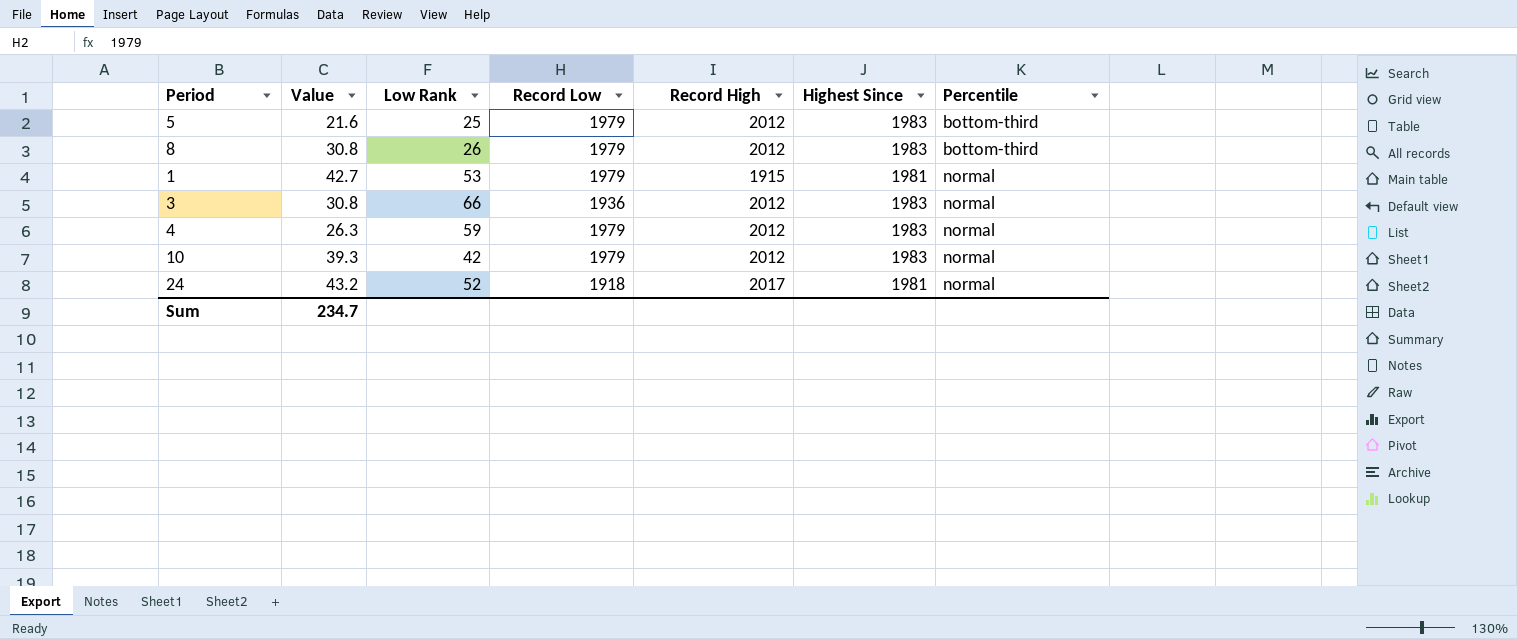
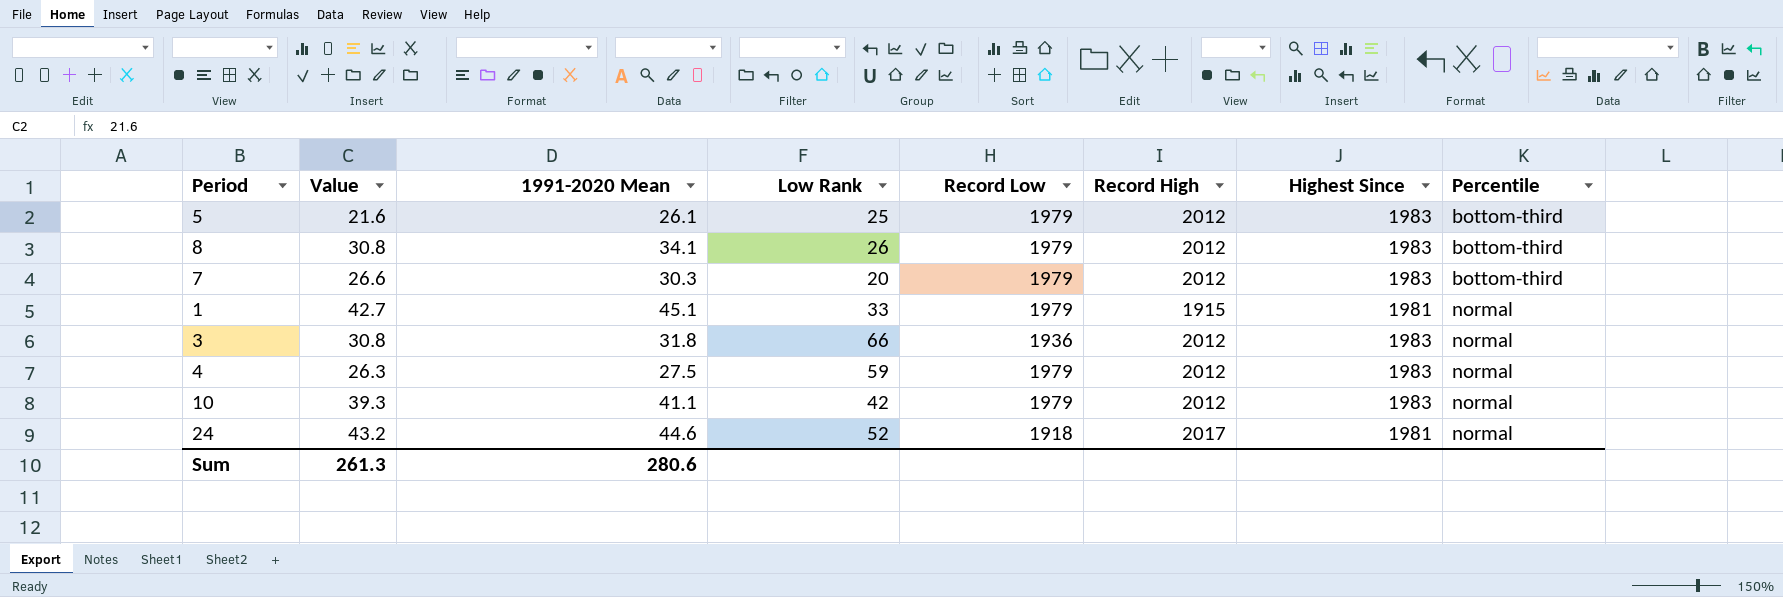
column 1991-2020 Mean | position: none -> 3
row 7: none -> 26.6 | 30.3 | 20 | 1979 | 2012 | 1983 | bottom-third
1 | Low Rank: 53 -> 33
Sum | Value: 234.7 -> 261.3

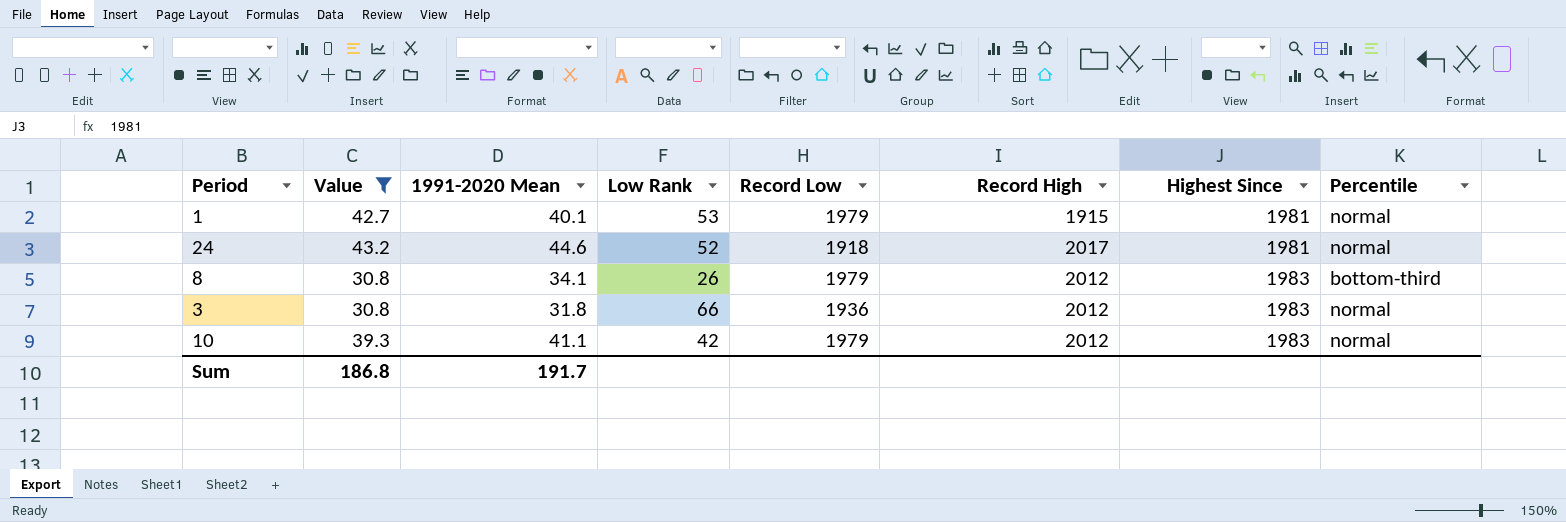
filter: none -> Value >= 30.8
row order: Percentile ascending -> Highest Since ascending
1 | 1991-2020 Mean: 45.1 -> 40.1
1 | Low Rank: 33 -> 53
Sum | Value: 261.3 -> 186.8
Sum | 1991-2020 Mean: 280.6 -> 191.7

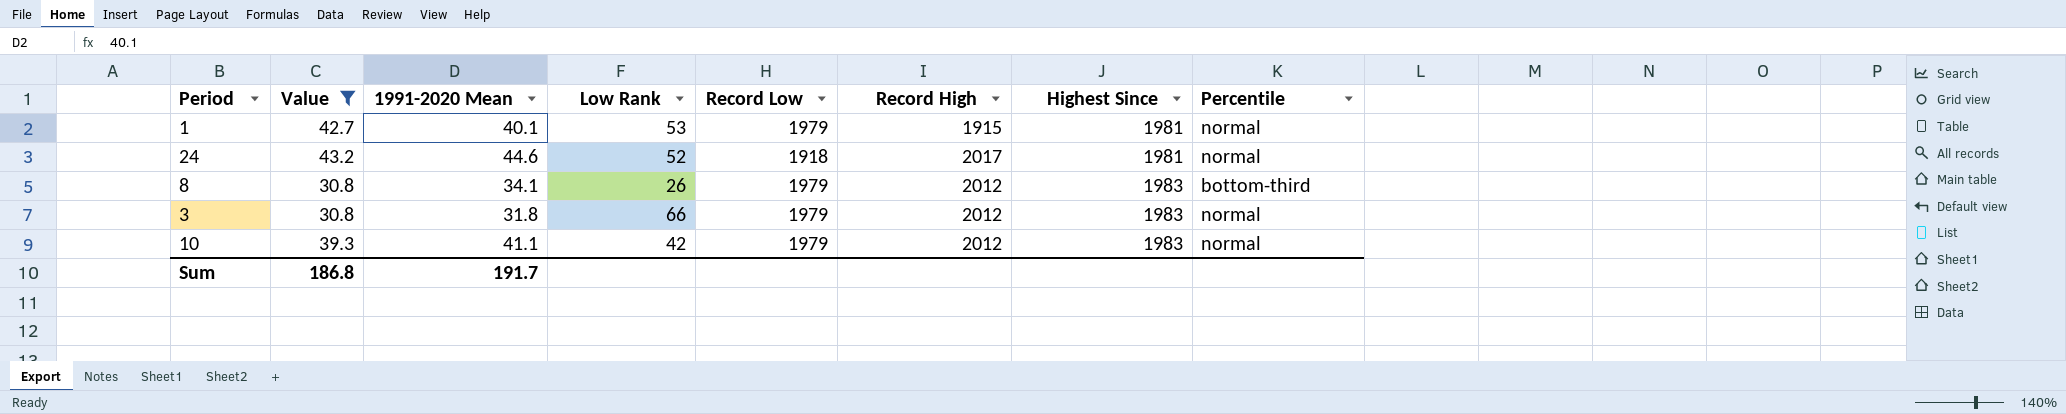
3 | Record Low: 1936 -> 1979

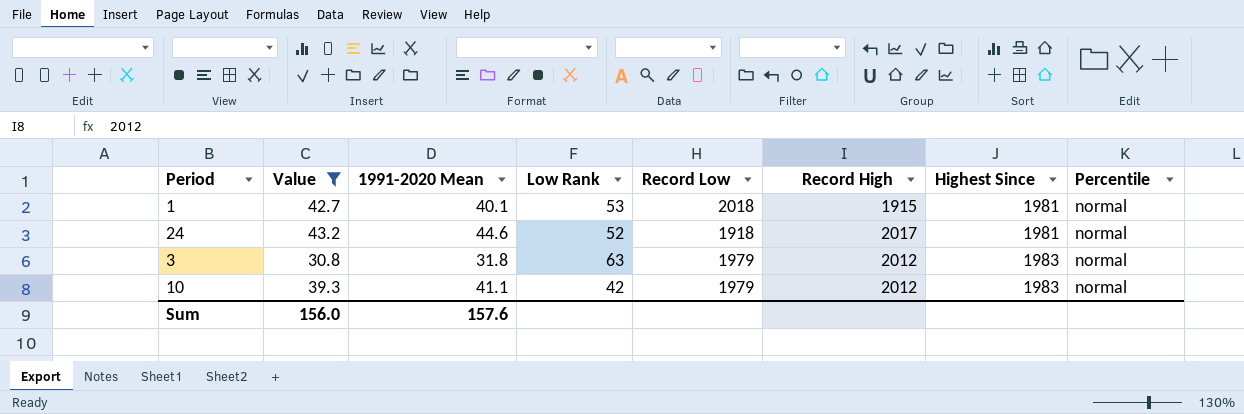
row 8: 30.8 | 34.1 | 26 | 1979 | 2012 | 1983 | bottom-third -> none
1 | Record Low: 1979 -> 2018
3 | Low Rank: 66 -> 63
Sum | Value: 186.8 -> 156.0
Sum | 1991-2020 Mean: 191.7 -> 157.6

